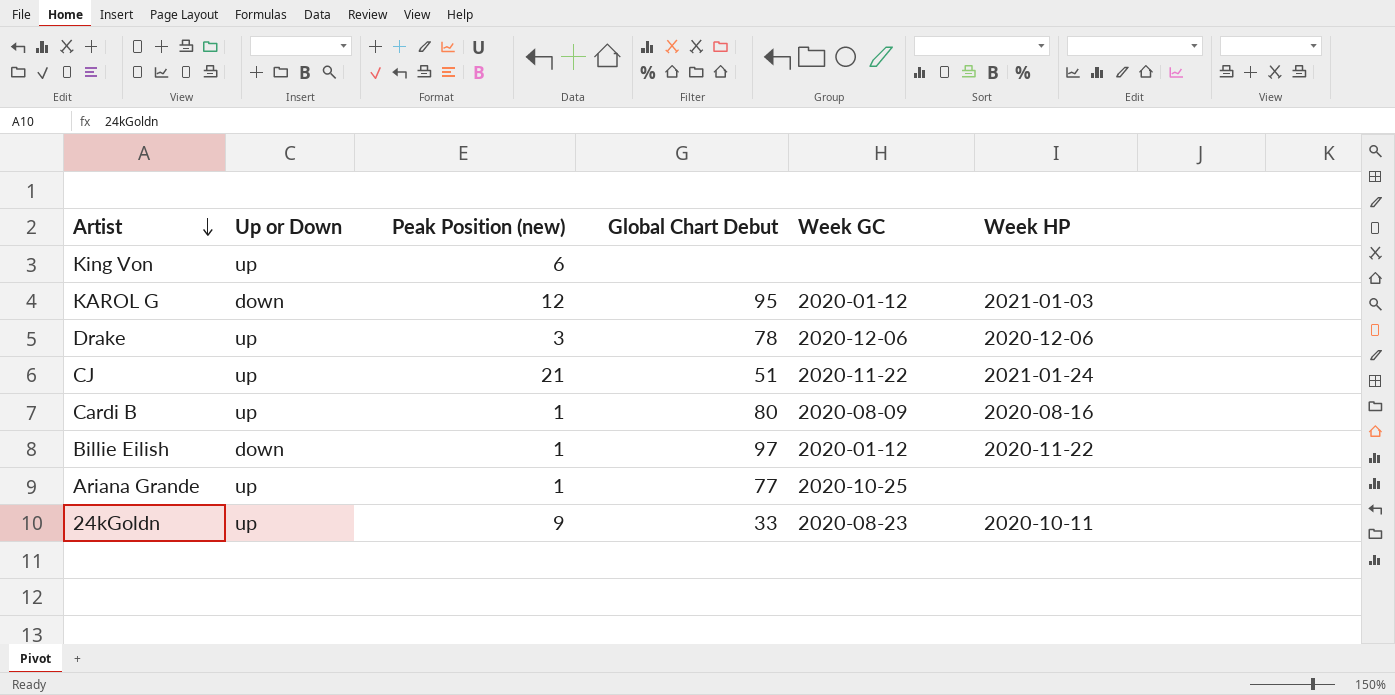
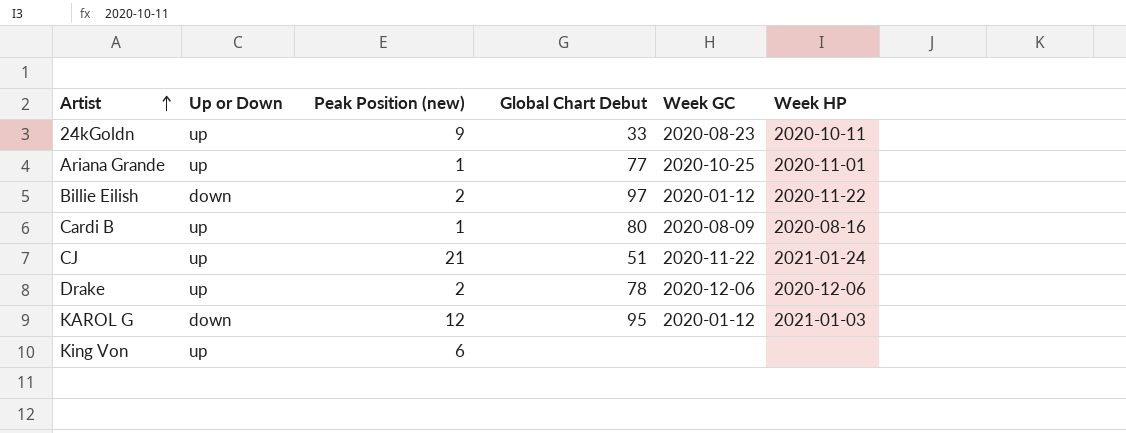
row order: Artist descending -> Artist ascending
Ariana Grande | Week HP: none -> 2020-11-01
Billie Eilish | Peak Position (new): 1 -> 2
Drake | Peak Position (new): 3 -> 2

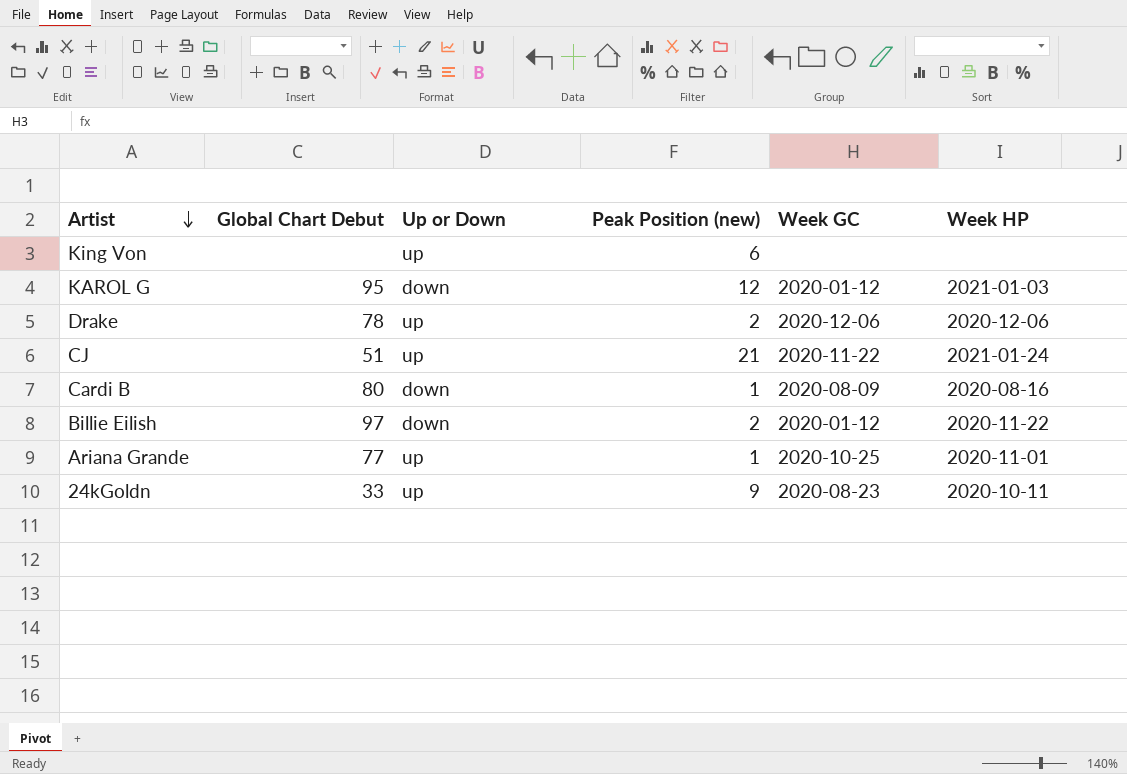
row order: Artist ascending -> Artist descending
column Global Chart Debut | position: 4 -> 2
Cardi B | Up or Down: up -> down

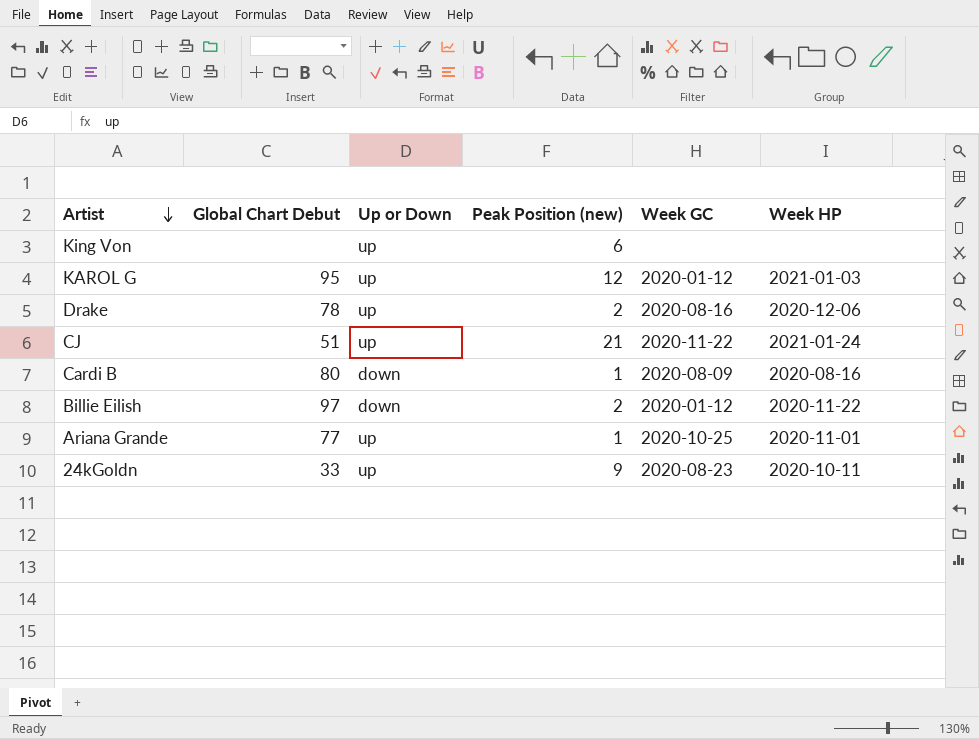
KAROL G | Up or Down: down -> up
Drake | Week GC: 2020-12-06 -> 2020-08-16

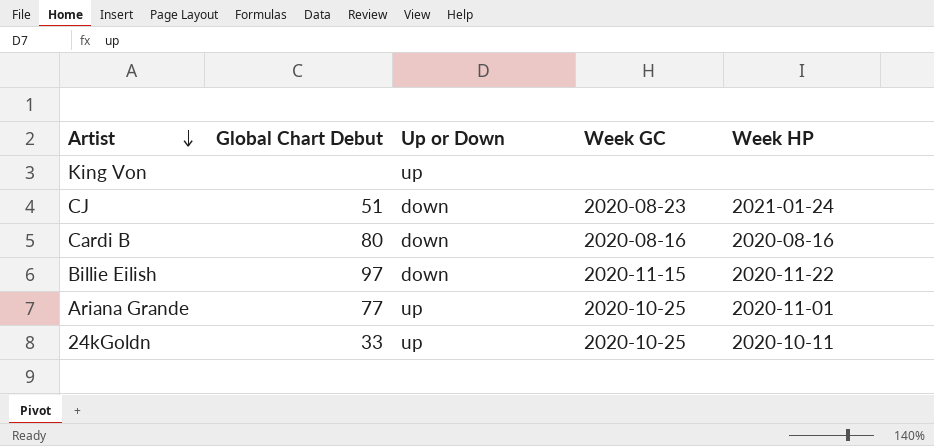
column Peak Position (new) | position: 4 -> none
row KAROL G: 95 | up | 12 | 2020-01-12 | 2021-01-03 -> none
row Drake: 78 | up | 2 | 2020-08-16 | 2020-12-06 -> none
CJ | Up or Down: up -> down
CJ | Week GC: 2020-11-22 -> 2020-08-23
Cardi B | Week GC: 2020-08-09 -> 2020-08-16
Billie Eilish | Week GC: 2020-01-12 -> 2020-11-15
24kGoldn | Week GC: 2020-08-23 -> 2020-10-25

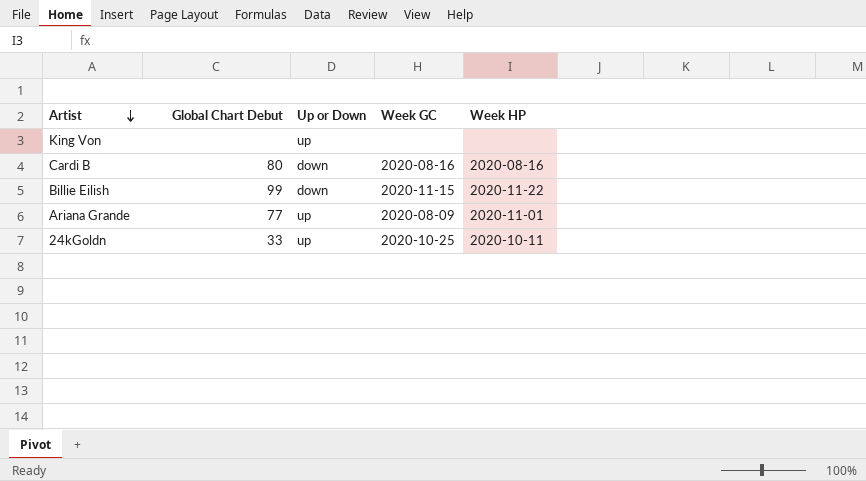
row CJ: 51 | down | 2020-08-23 | 2021-01-24 -> none
Billie Eilish | Global Chart Debut: 97 -> 99
Ariana Grande | Week GC: 2020-10-25 -> 2020-08-09

